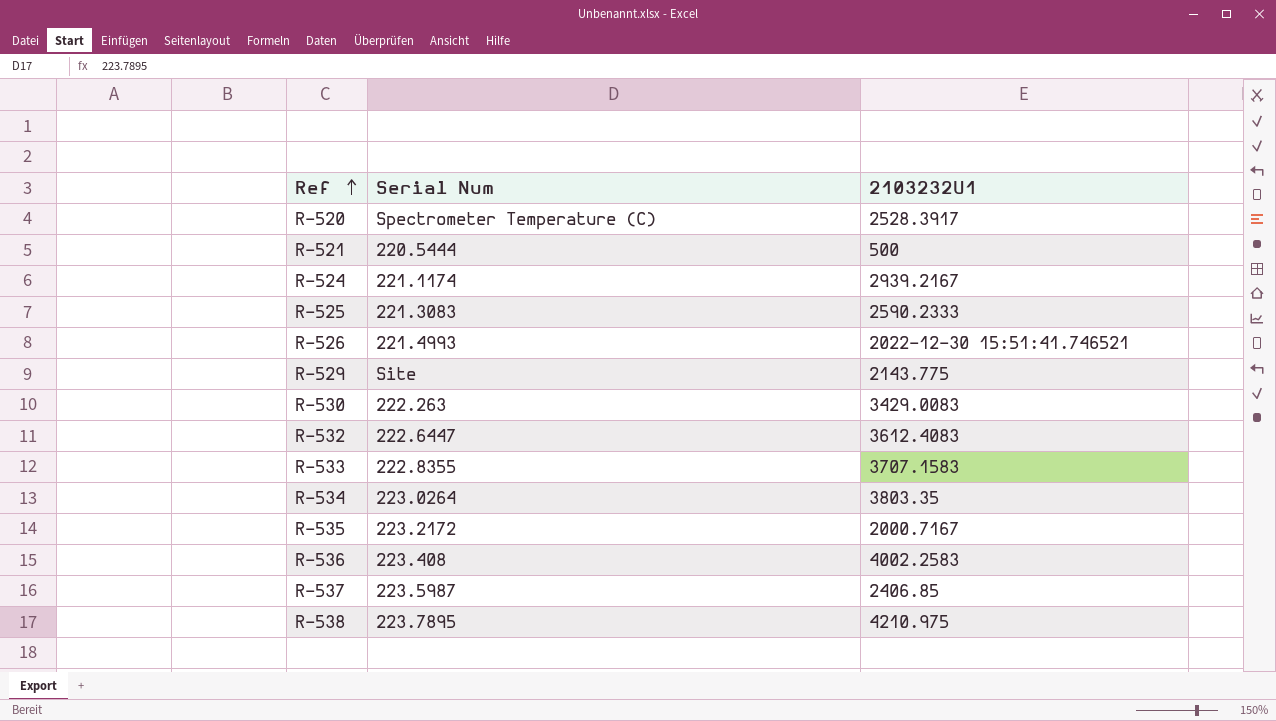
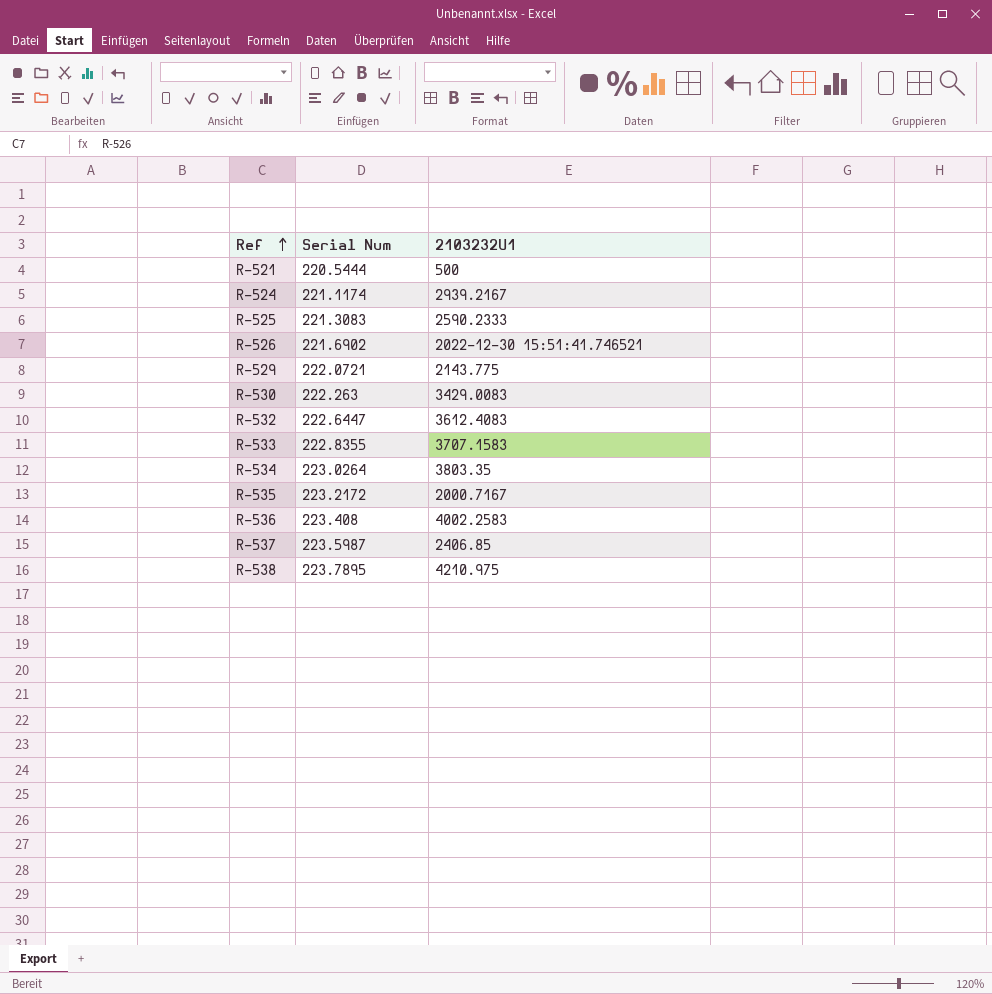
row R-520: Spectrometer Temperature (C) | 2528.3917 -> none
R-526 | Serial Num: 221.4993 -> 221.6902
R-529 | Serial Num: Site -> 222.0721

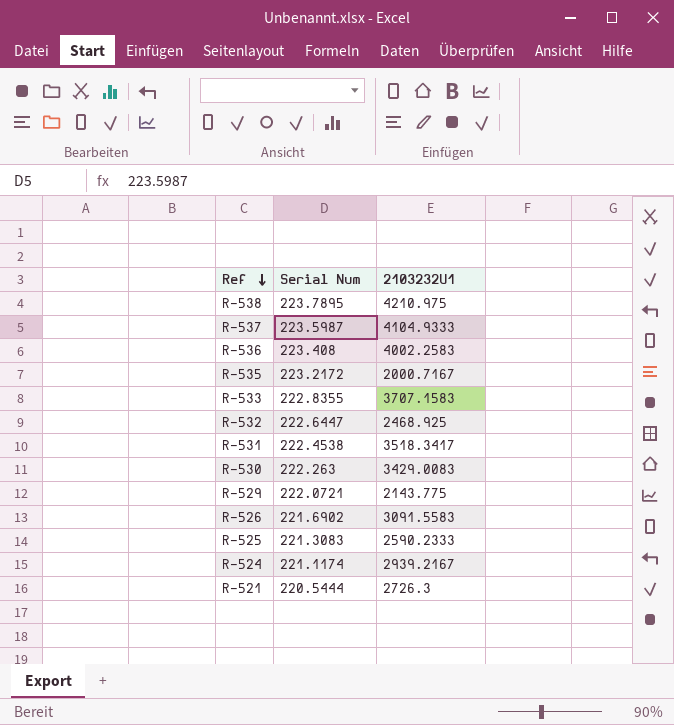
row order: Ref ascending -> Ref descending
row R-534: 223.0264 | 3803.35 -> none
R-537 | 2103232U1: 2406.85 -> 4104.9333
R-532 | 2103232U1: 3612.4083 -> 2468.925
row R-531: none -> 222.4538 | 3518.3417
R-526 | 2103232U1: 2022-12-30 15:51:41.746521 -> 3091.5583
R-521 | 2103232U1: 500 -> 2726.3

